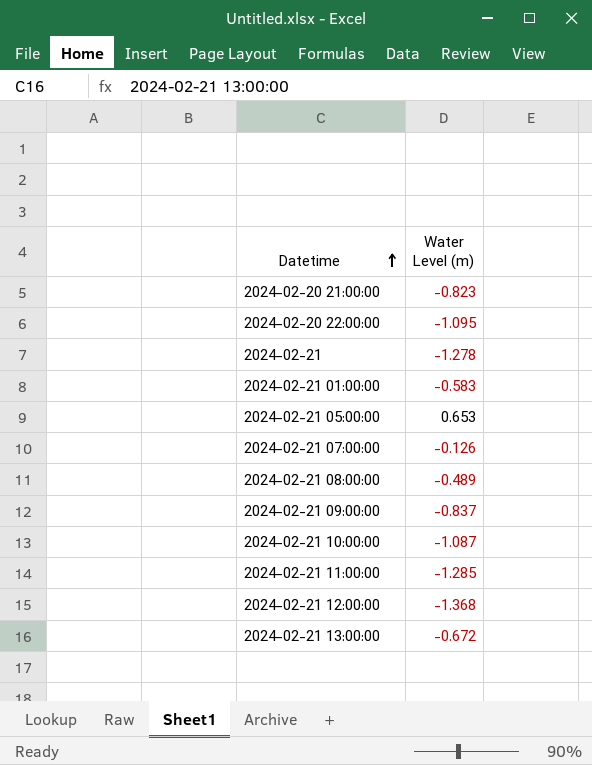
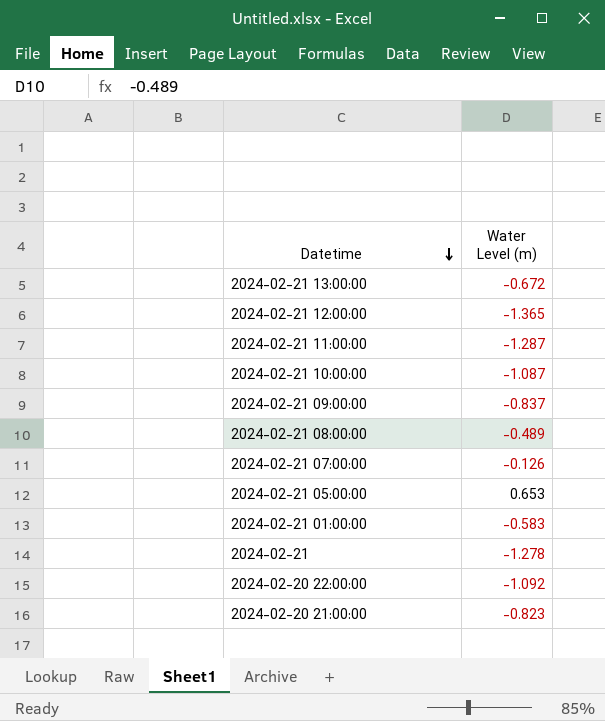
row order: Datetime ascending -> Datetime descending
2024-02-21 12:00:00 | Water Level (m): -1.368 -> -1.365
2024-02-21 11:00:00 | Water Level (m): -1.285 -> -1.287
2024-02-20 22:00:00 | Water Level (m): -1.095 -> -1.092

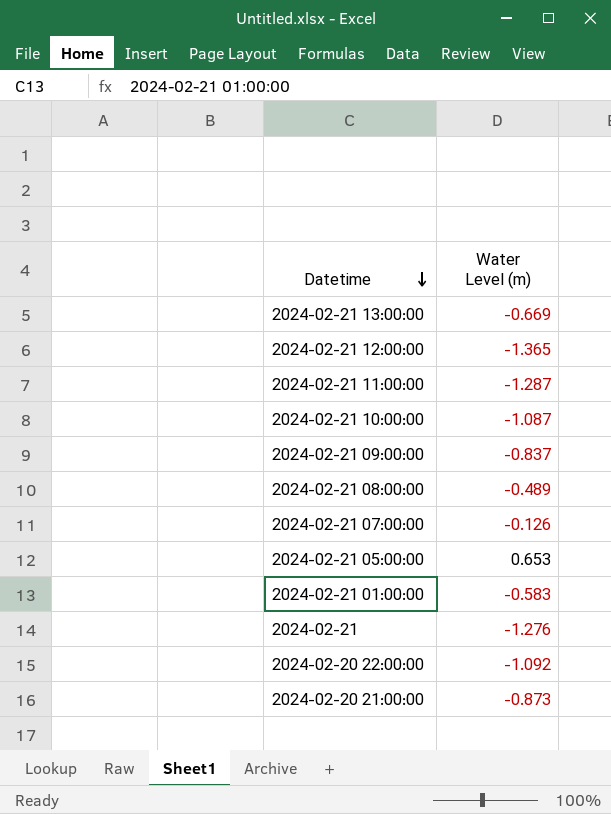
2024-02-21 13:00:00 | Water Level (m): -0.672 -> -0.669
2024-02-21 | Water Level (m): -1.278 -> -1.276
2024-02-20 21:00:00 | Water Level (m): -0.823 -> -0.873

